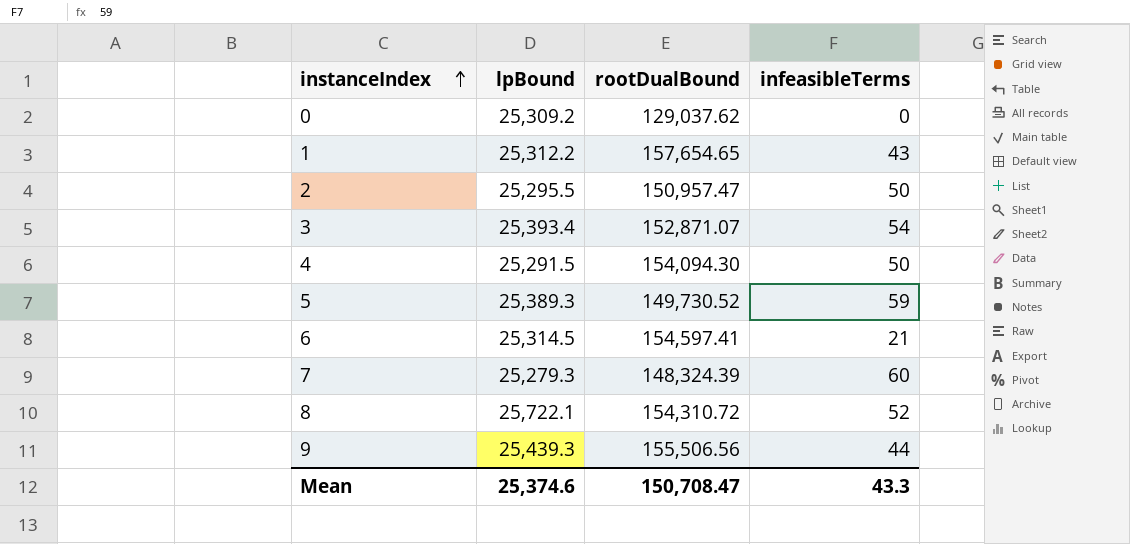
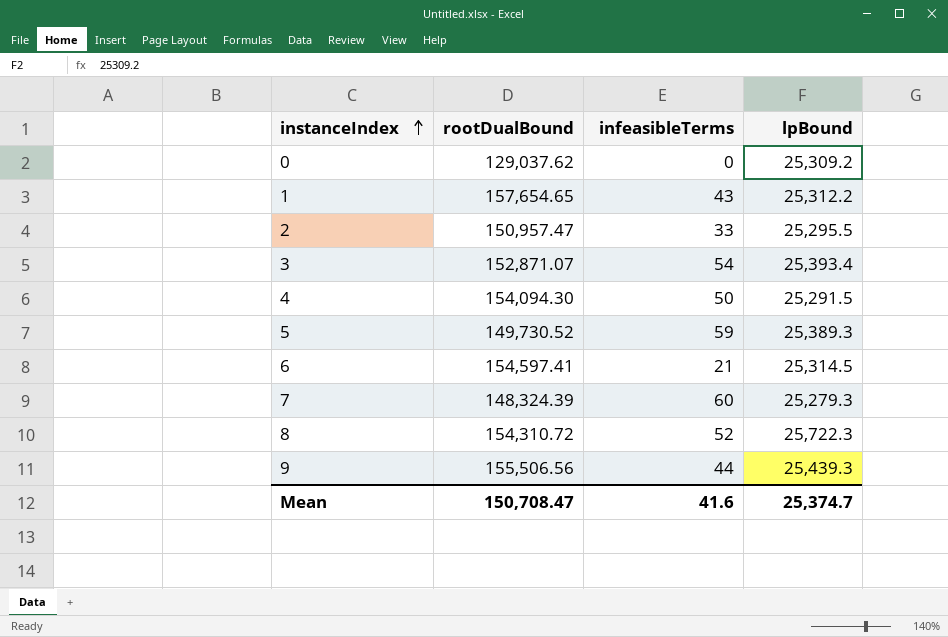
column lpBound | position: 2 -> 4
2 | infeasibleTerms: 50 -> 33
8 | lpBound: 25,722.1 -> 25,722.3
Mean | infeasibleTerms: 43.3 -> 41.6
Mean | lpBound: 25,374.6 -> 25,374.7

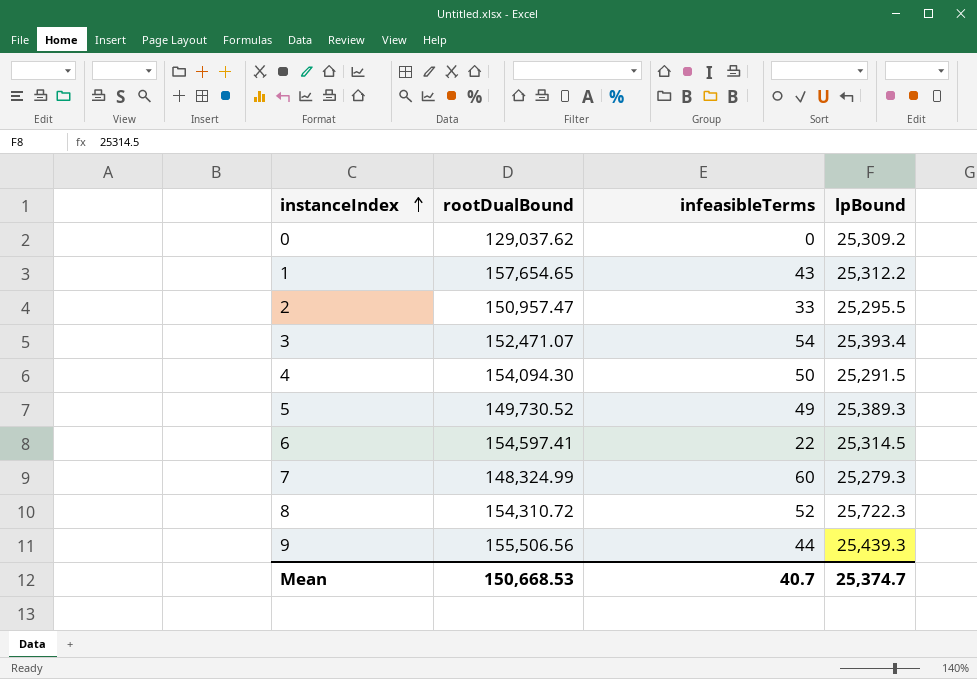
3 | rootDualBound: 152,871.07 -> 152,471.07
5 | infeasibleTerms: 59 -> 49
6 | infeasibleTerms: 21 -> 22
7 | rootDualBound: 148,324.39 -> 148,324.99
Mean | rootDualBound: 150,708.47 -> 150,668.53
Mean | infeasibleTerms: 41.6 -> 40.7

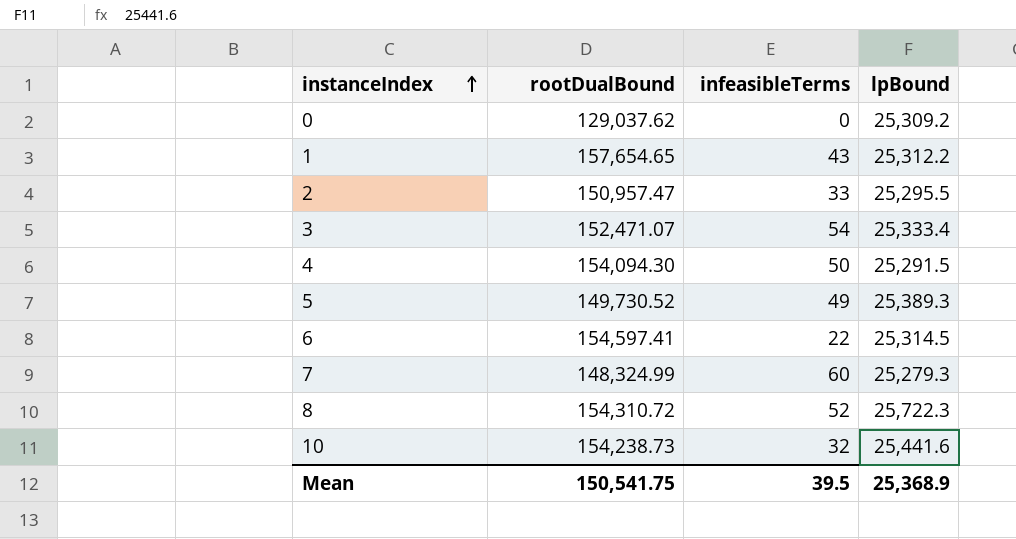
row 9: 155,506.56 | 44 | 25,439.3 -> none
3 | lpBound: 25,393.4 -> 25,333.4
row 10: none -> 154,238.73 | 32 | 25,441.6
Mean | rootDualBound: 150,668.53 -> 150,541.75
Mean | infeasibleTerms: 40.7 -> 39.5
Mean | lpBound: 25,374.7 -> 25,368.9

